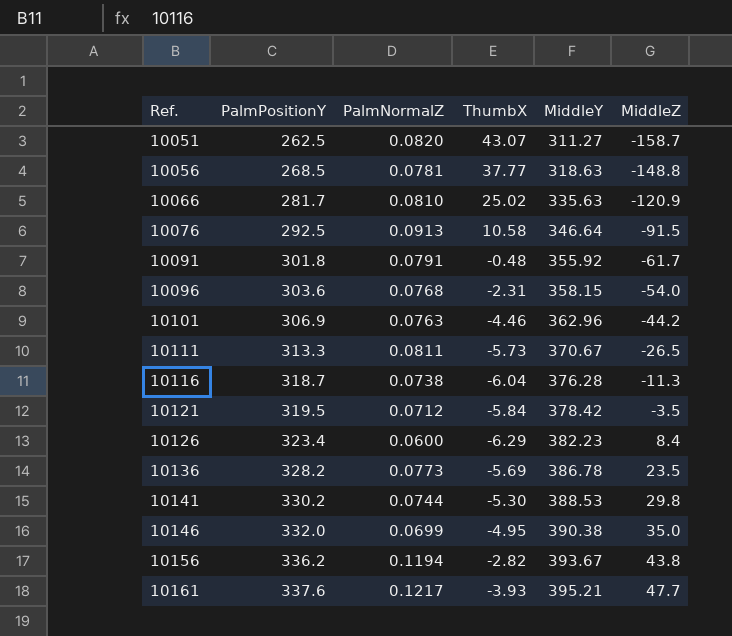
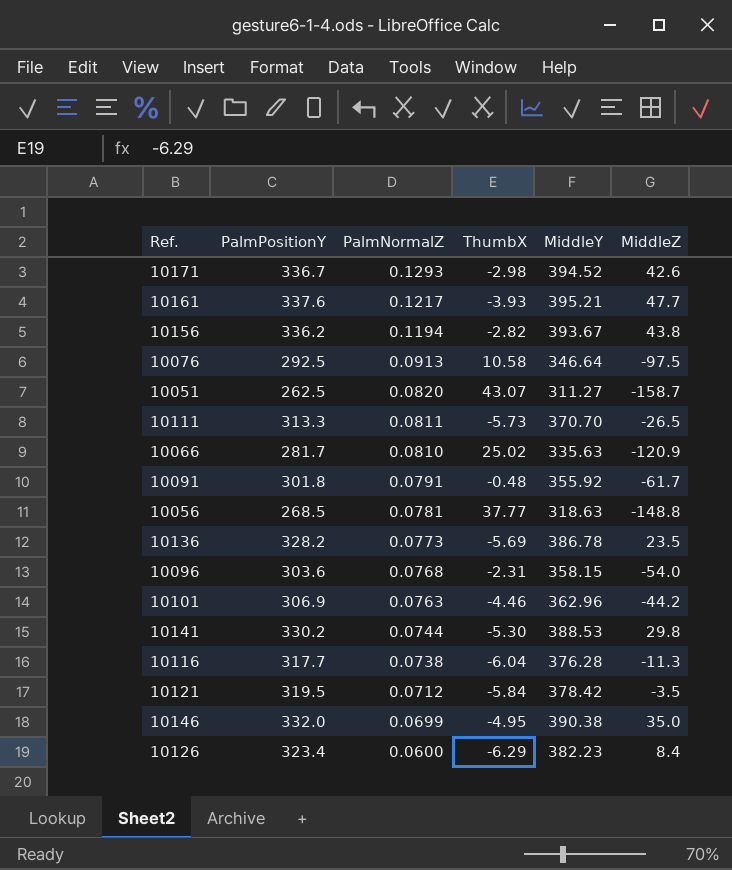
row order: Ref. ascending -> PalmNormalZ descending
row 10171: none -> 336.7 | 0.1293 | -2.98 | 394.52 | 42.6
10076 | MiddleZ: -91.5 -> -97.5
10111 | MiddleY: 370.67 -> 370.70
10116 | PalmPositionY: 318.7 -> 317.7

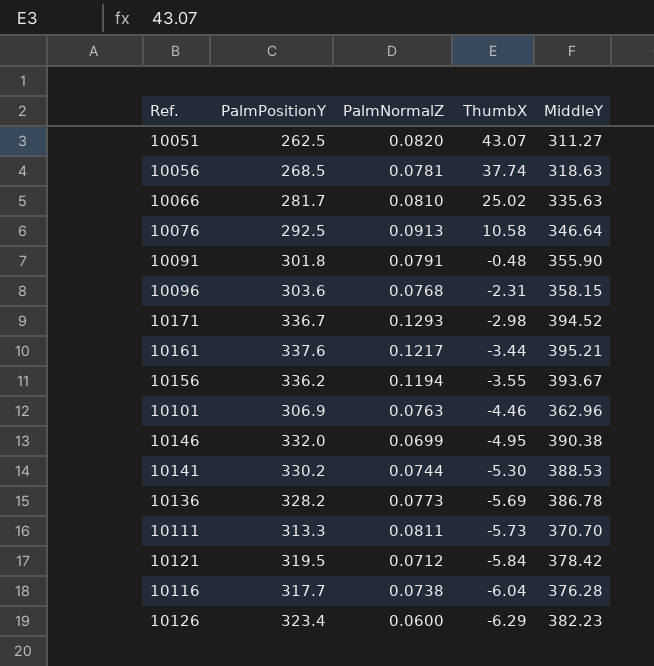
row order: PalmNormalZ descending -> ThumbX descending
column MiddleZ | position: 6 -> none
10056 | ThumbX: 37.77 -> 37.74
10091 | MiddleY: 355.92 -> 355.90
10161 | ThumbX: -3.93 -> -3.44
10156 | ThumbX: -2.82 -> -3.55

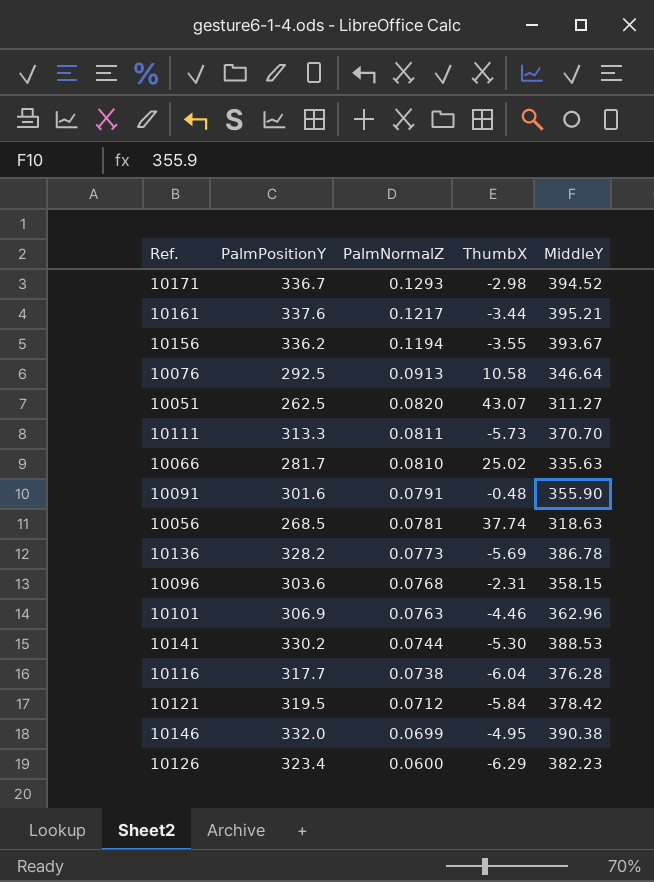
row order: ThumbX descending -> PalmNormalZ descending
10091 | PalmPositionY: 301.8 -> 301.6

